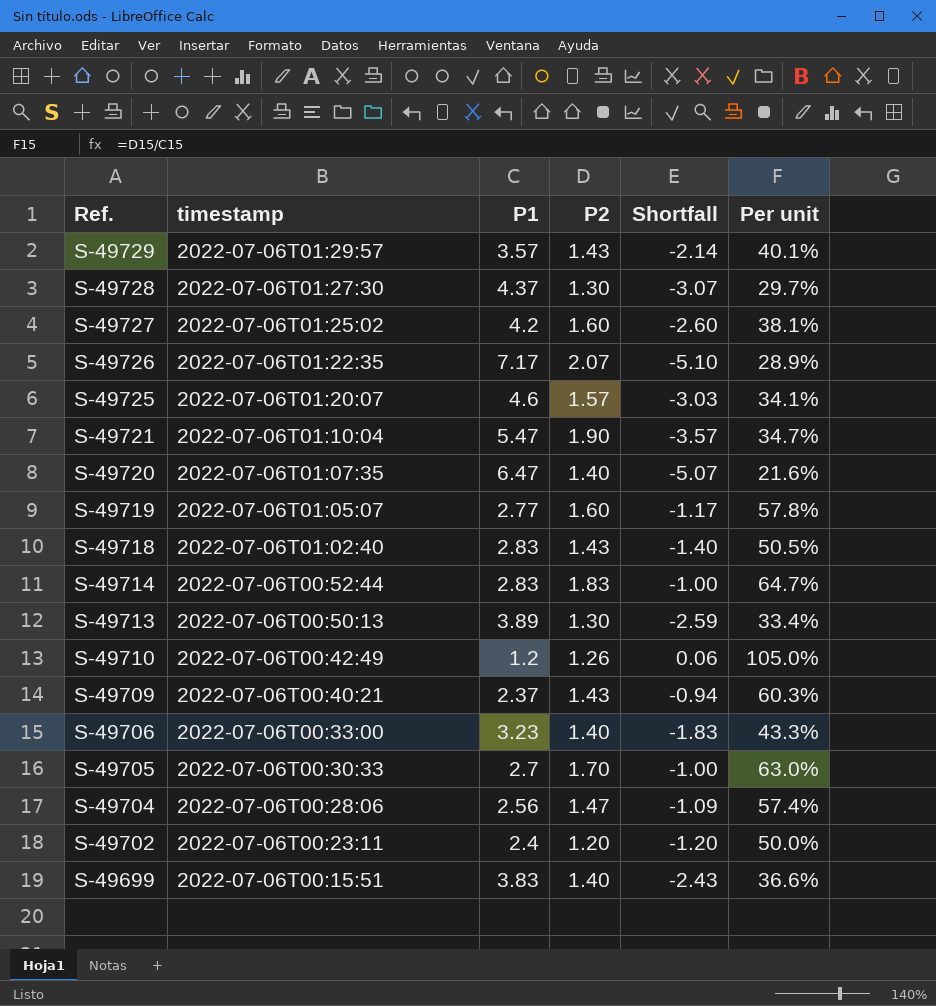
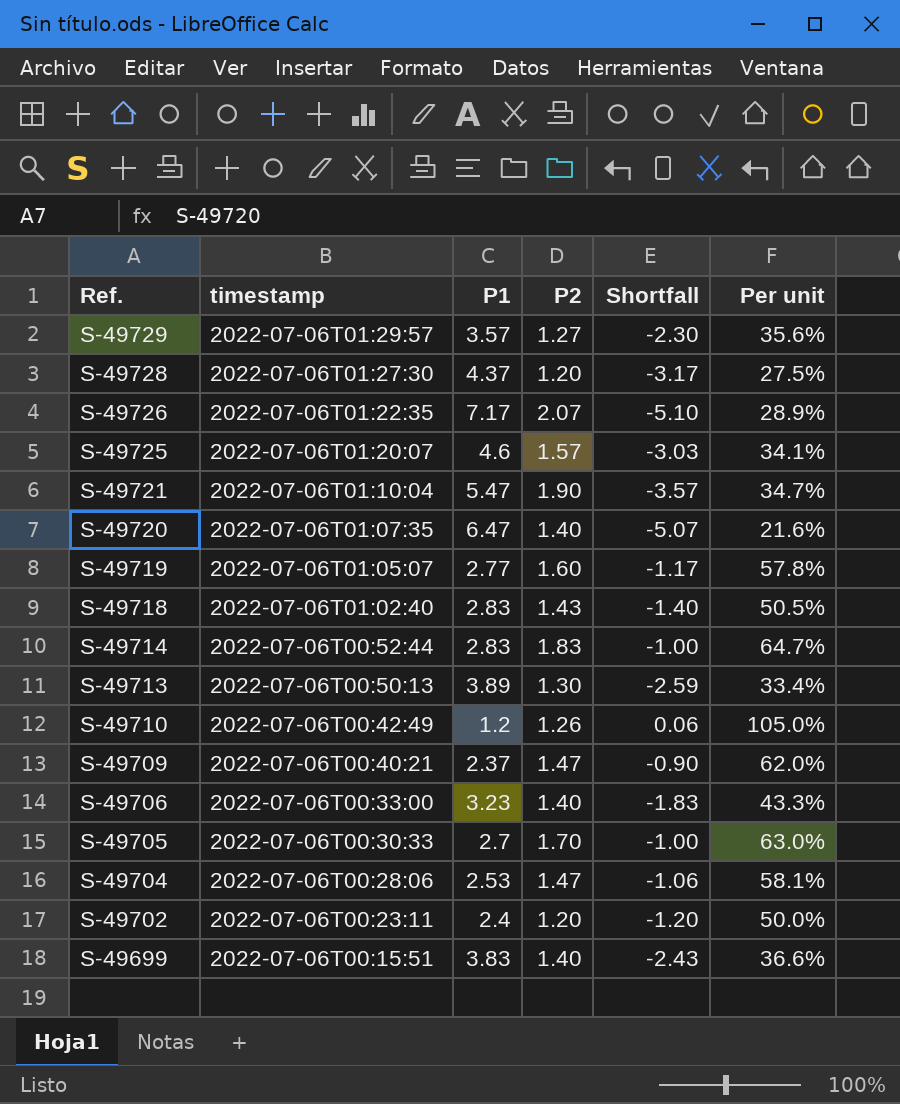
row S-49727: 2022-07-06T01:25:02 | 4.2 | 1.60 | -2.60 | 38.1% -> none
S-49729 | P2: 1.43 -> 1.27
S-49729 | Shortfall: -2.14 -> -2.30
S-49729 | Per unit: 40.1% -> 35.6%
S-49728 | P2: 1.30 -> 1.20
S-49728 | Shortfall: -3.07 -> -3.17
S-49728 | Per unit: 29.7% -> 27.5%
S-49709 | P2: 1.43 -> 1.47
S-49709 | Shortfall: -0.94 -> -0.90
S-49709 | Per unit: 60.3% -> 62.0%
S-49704 | P1: 2.56 -> 2.53
S-49704 | Shortfall: -1.09 -> -1.06
S-49704 | Per unit: 57.4% -> 58.1%

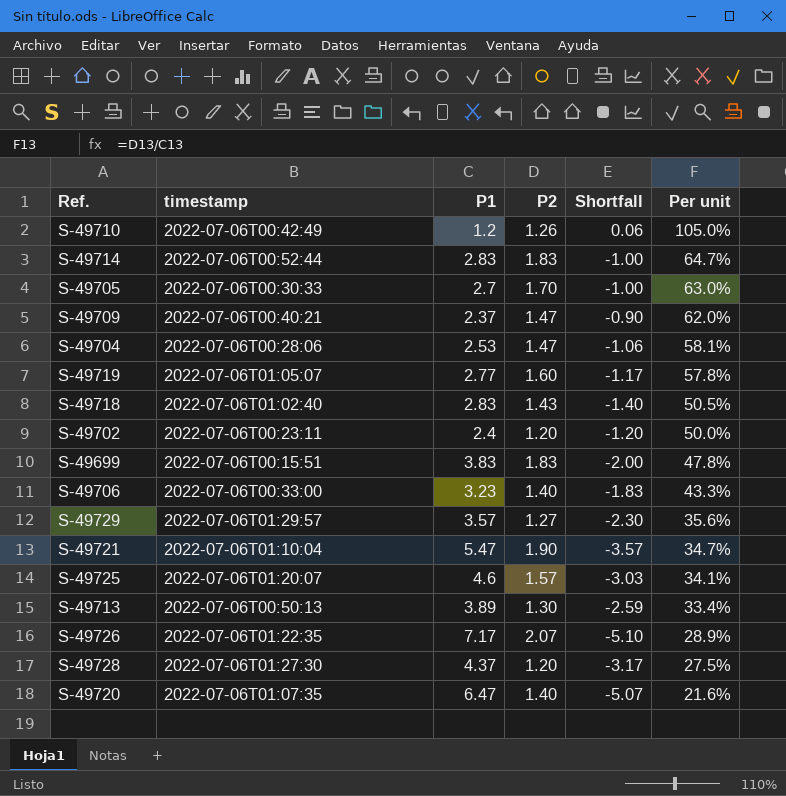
row order: Ref. descending -> Per unit descending
S-49699 | P2: 1.40 -> 1.83
S-49699 | Shortfall: -2.43 -> -2.00
S-49699 | Per unit: 36.6% -> 47.8%

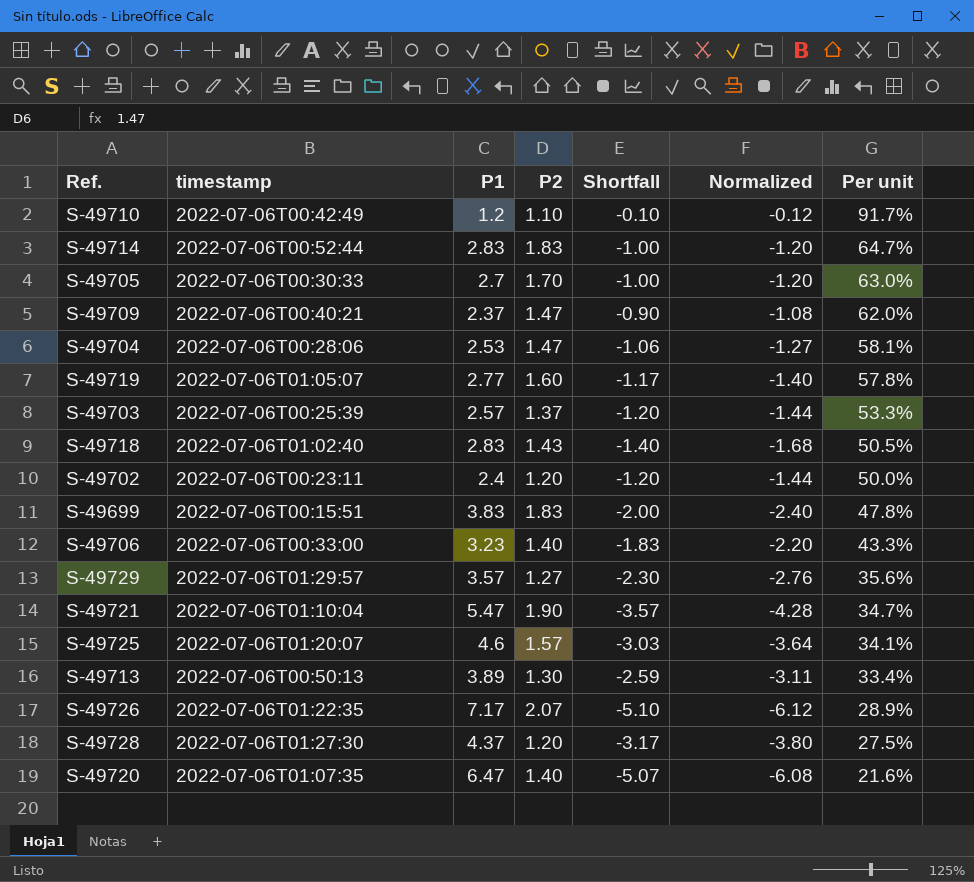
column Normalized | formula: none -> [Shortfall] * 1.2
S-49710 | P2: 1.26 -> 1.10
S-49710 | Shortfall: 0.06 -> -0.10
S-49710 | Per unit: 105.0% -> 91.7%
row S-49703: none -> 2022-07-06T00:25:39 | 2.57 | 1.37 | -1.20 | -1.44 | 53.3%

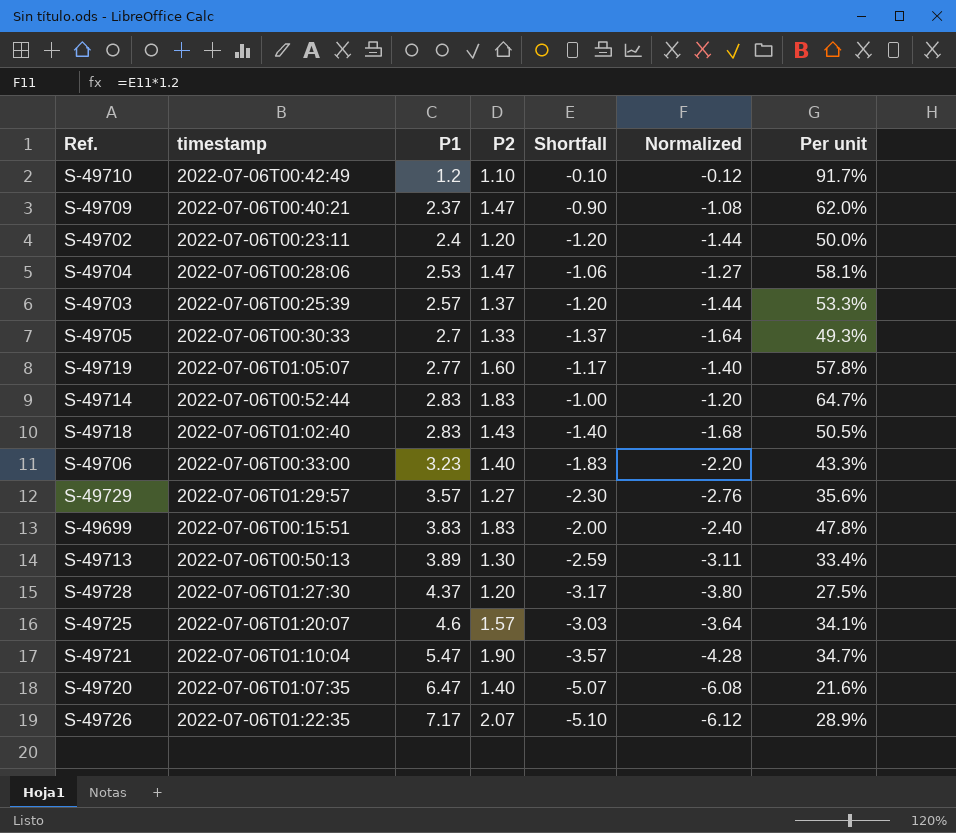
row order: Per unit descending -> P1 ascending
S-49705 | P2: 1.70 -> 1.33
S-49705 | Shortfall: -1.00 -> -1.37
S-49705 | Normalized: -1.20 -> -1.64
S-49705 | Per unit: 63.0% -> 49.3%

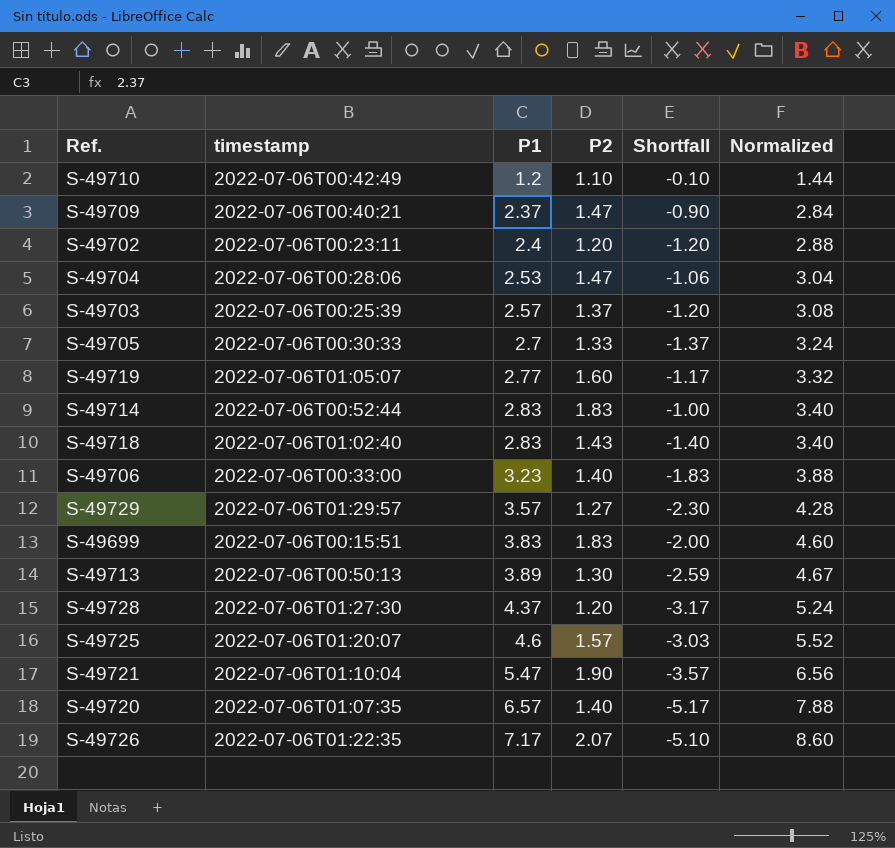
column Per unit | formula: [P2] / [P1] -> none
column Normalized | formula: [Shortfall] * 1.2 -> [P1] * 1.2
S-49720 | P1: 6.47 -> 6.57
S-49720 | Shortfall: -5.07 -> -5.17

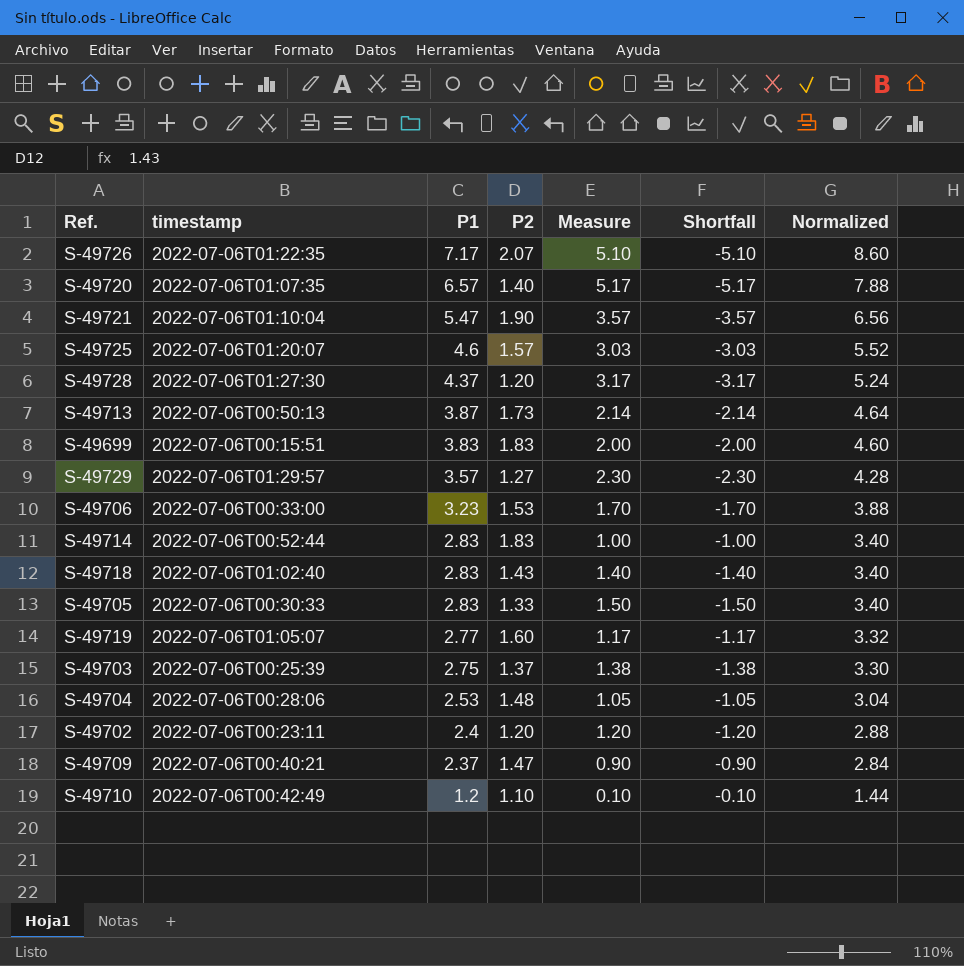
row order: P1 ascending -> P1 descending
column Measure | formula: none -> [P1] - [P2]
S-49713 | P1: 3.89 -> 3.87
S-49713 | P2: 1.30 -> 1.73
S-49713 | Shortfall: -2.59 -> -2.14
S-49713 | Normalized: 4.67 -> 4.64
S-49706 | P2: 1.40 -> 1.53
S-49706 | Shortfall: -1.83 -> -1.70
S-49705 | P1: 2.7 -> 2.83
S-49705 | Shortfall: -1.37 -> -1.50
S-49705 | Normalized: 3.24 -> 3.40
S-49703 | P1: 2.57 -> 2.75
S-49703 | Shortfall: -1.20 -> -1.38
S-49703 | Normalized: 3.08 -> 3.30
S-49704 | P2: 1.47 -> 1.48
S-49704 | Shortfall: -1.06 -> -1.05

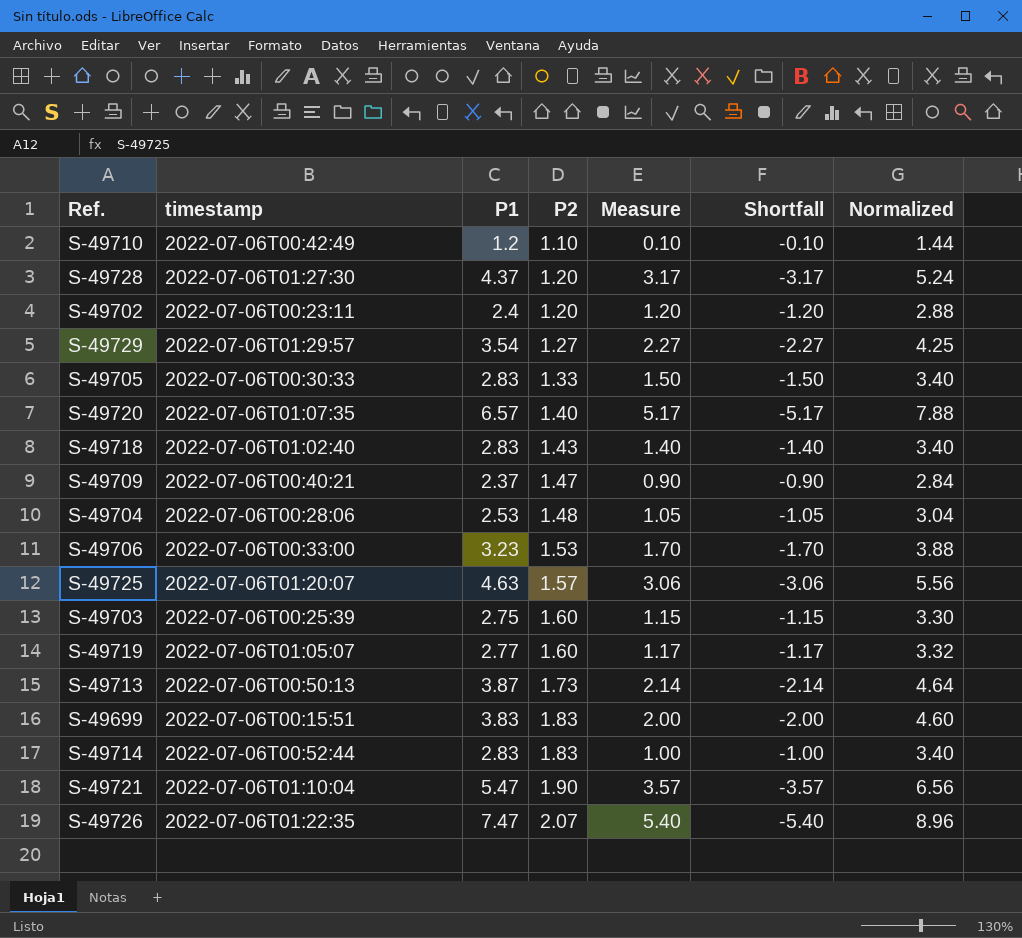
row order: P1 descending -> P2 ascending
S-49729 | P1: 3.57 -> 3.54
S-49729 | Measure: 2.30 -> 2.27
S-49729 | Shortfall: -2.30 -> -2.27
S-49729 | Normalized: 4.28 -> 4.25
S-49725 | P1: 4.6 -> 4.63
S-49725 | Measure: 3.03 -> 3.06
S-49725 | Shortfall: -3.03 -> -3.06
S-49725 | Normalized: 5.52 -> 5.56
S-49703 | P2: 1.37 -> 1.60
S-49703 | Measure: 1.38 -> 1.15
S-49703 | Shortfall: -1.38 -> -1.15
S-49726 | P1: 7.17 -> 7.47
S-49726 | Measure: 5.10 -> 5.40
S-49726 | Shortfall: -5.10 -> -5.40
S-49726 | Normalized: 8.60 -> 8.96

